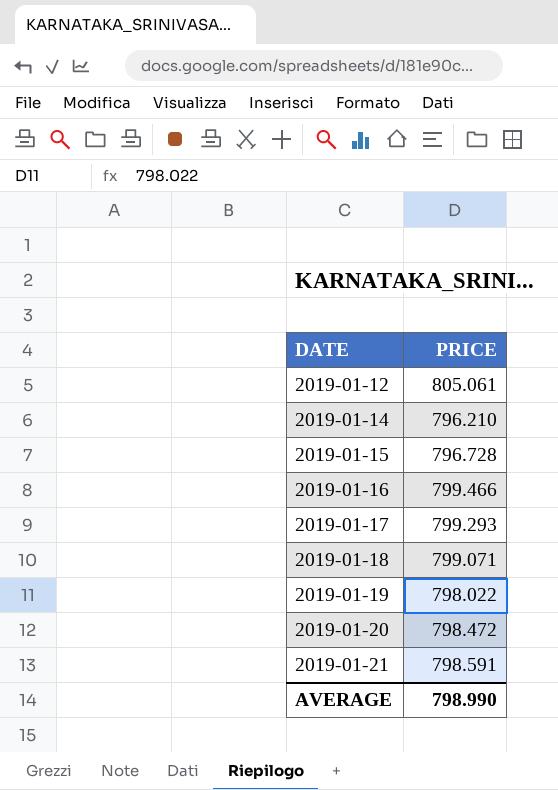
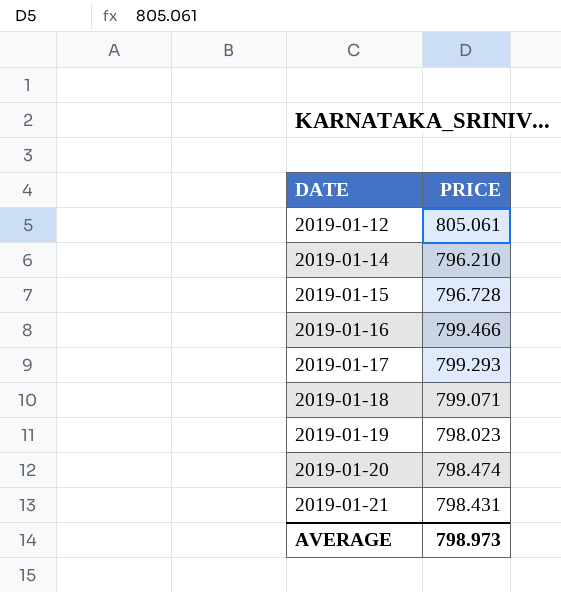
2019-01-19 | PRICE: 798.022 -> 798.023
2019-01-20 | PRICE: 798.472 -> 798.474
2019-01-21 | PRICE: 798.591 -> 798.431
AVERAGE | PRICE: 798.990 -> 798.973

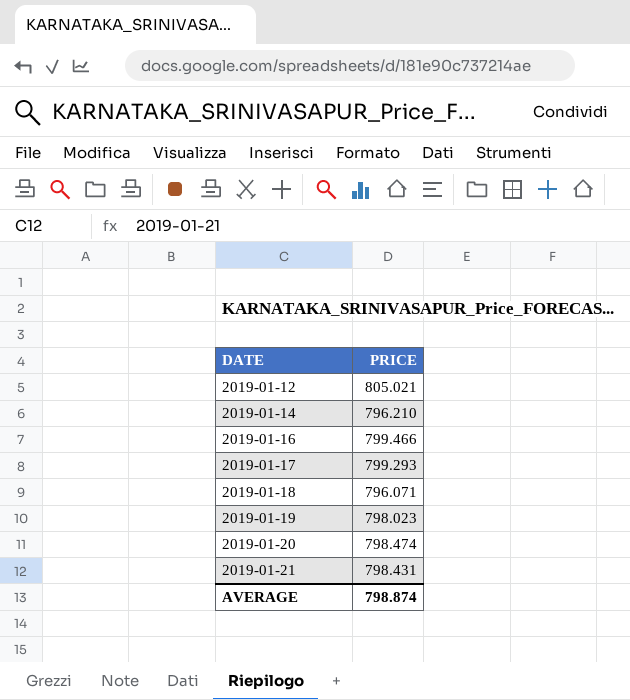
row 2019-01-15: 796.728 -> none
2019-01-12 | PRICE: 805.061 -> 805.021
2019-01-18 | PRICE: 799.071 -> 796.071
AVERAGE | PRICE: 798.973 -> 798.874

